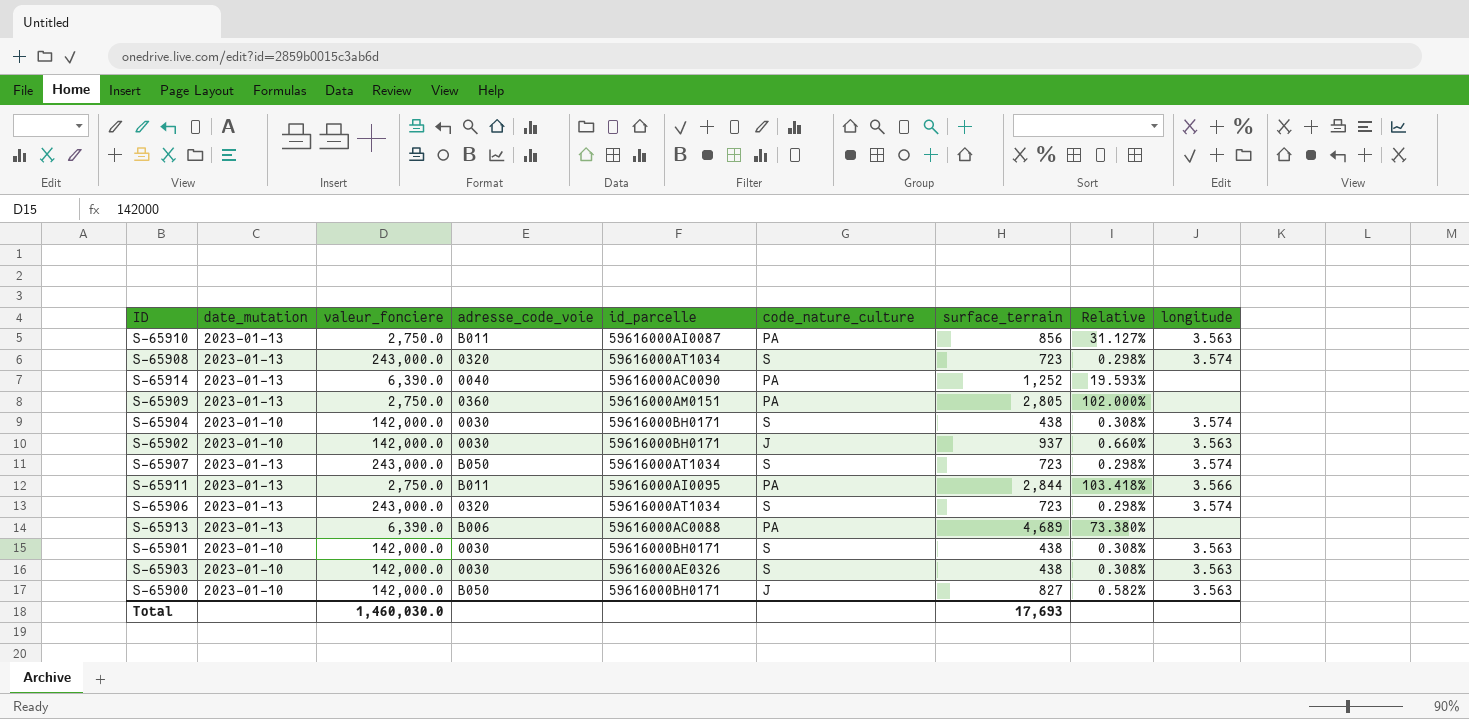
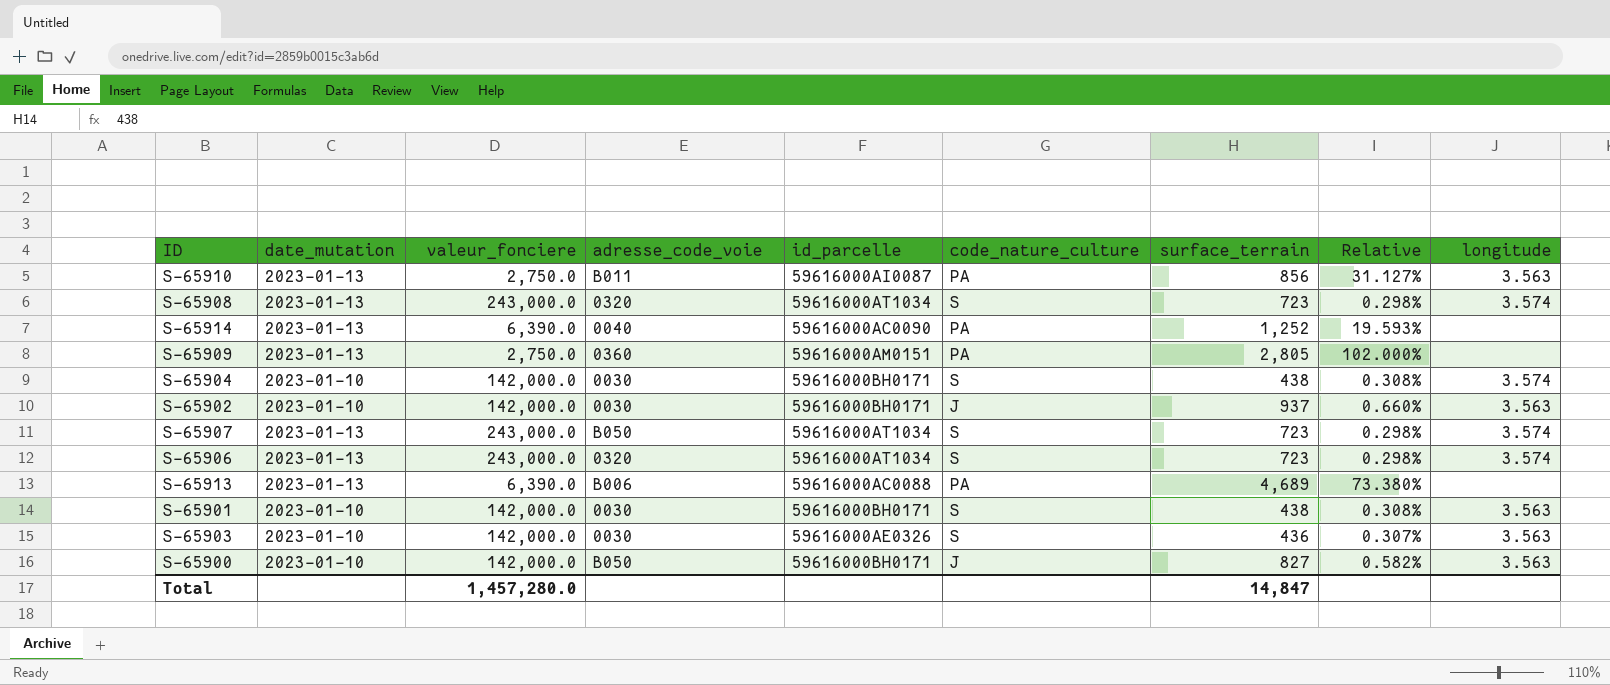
row S-65911: 2023-01-13 | 2,750.0 | B011 | 59616000AI0095 | PA | 2,844 | 103.418% | 3.566 -> none
S-65903 | surface_terrain: 438 -> 436
S-65903 | Relative: 0.308% -> 0.307%
Total | valeur_fonciere: 1,460,030.0 -> 1,457,280.0
Total | surface_terrain: 17,693 -> 14,847

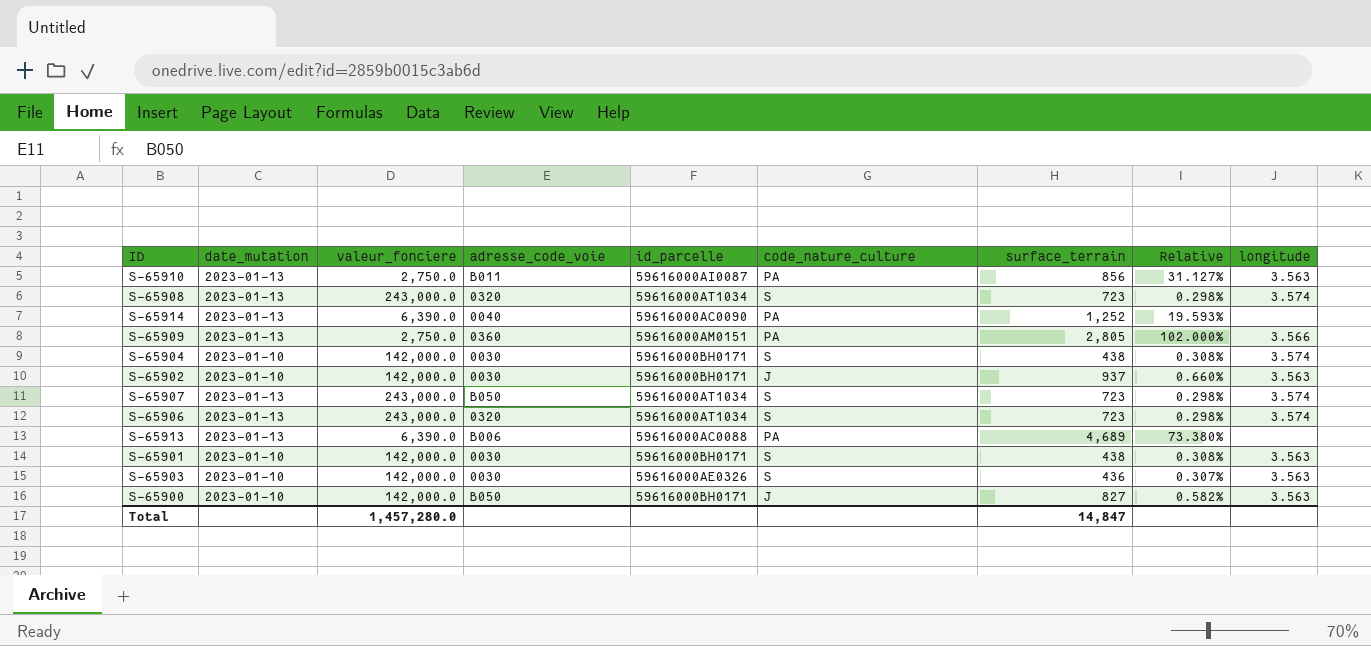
S-65909 | longitude: none -> 3.566

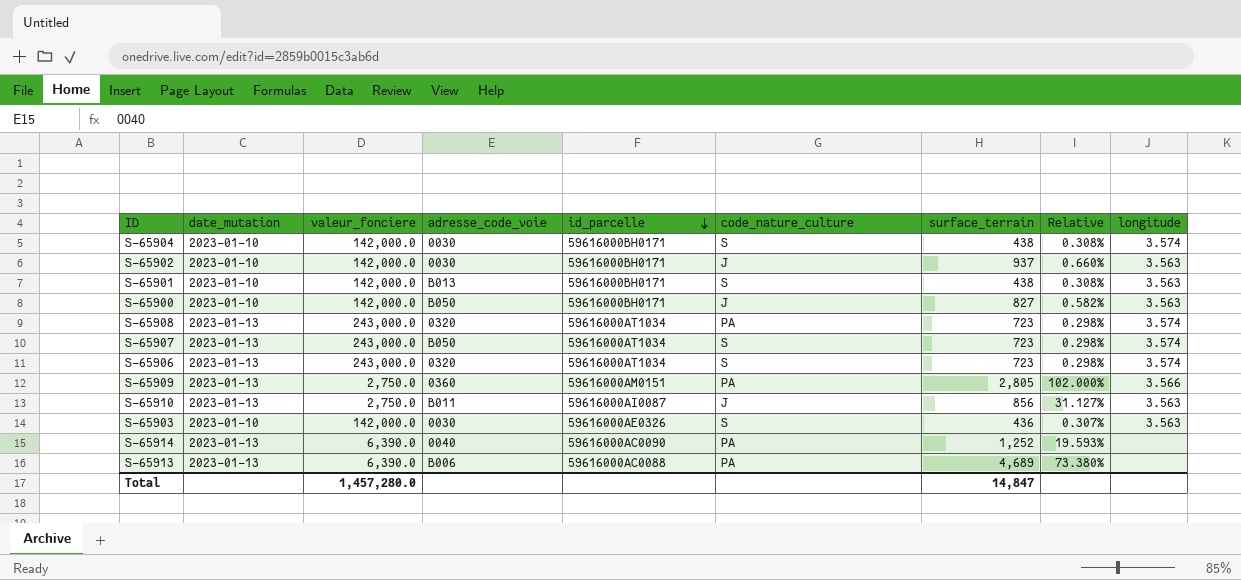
row order: none -> id_parcelle descending
S-65901 | adresse_code_voie: 0030 -> B013
S-65908 | code_nature_culture: S -> PA
S-65910 | code_nature_culture: PA -> J

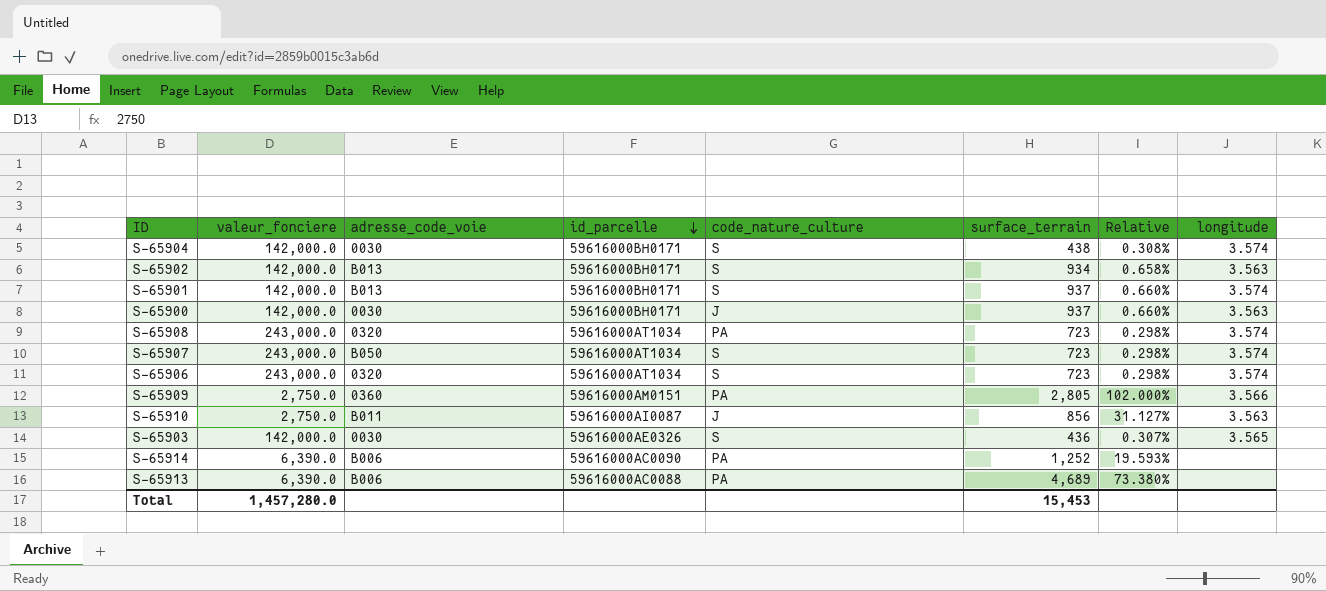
column date_mutation | position: 2 -> none
S-65902 | adresse_code_voie: 0030 -> B013
S-65902 | code_nature_culture: J -> S
S-65902 | surface_terrain: 937 -> 934
S-65902 | Relative: 0.660% -> 0.658%
S-65901 | surface_terrain: 438 -> 937
S-65901 | Relative: 0.308% -> 0.660%
S-65901 | longitude: 3.563 -> 3.574
S-65900 | adresse_code_voie: B050 -> 0030
S-65900 | surface_terrain: 827 -> 937
S-65900 | Relative: 0.582% -> 0.660%
S-65903 | longitude: 3.563 -> 3.565
S-65914 | adresse_code_voie: 0040 -> B006
Total | surface_terrain: 14,847 -> 15,453

